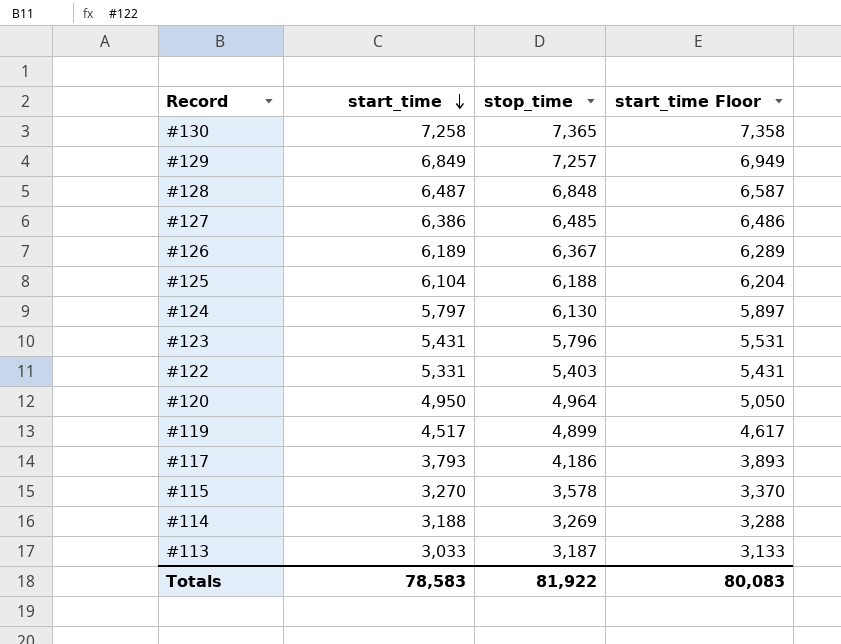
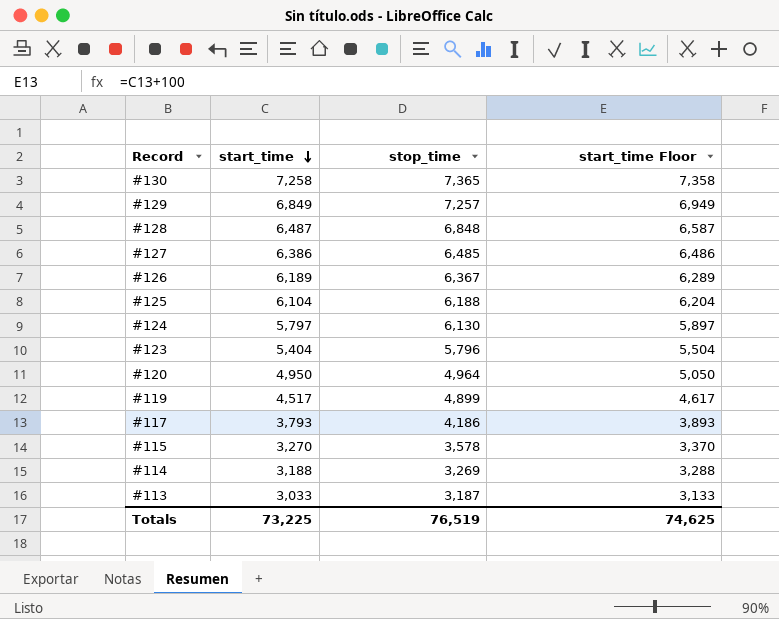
row #122: 5,331 | 5,403 | 5,431 -> none
#123 | start_time: 5,431 -> 5,404
#123 | start_time Floor: 5,531 -> 5,504
Totals | start_time: 78,583 -> 73,225
Totals | stop_time: 81,922 -> 76,519
Totals | start_time Floor: 80,083 -> 74,625

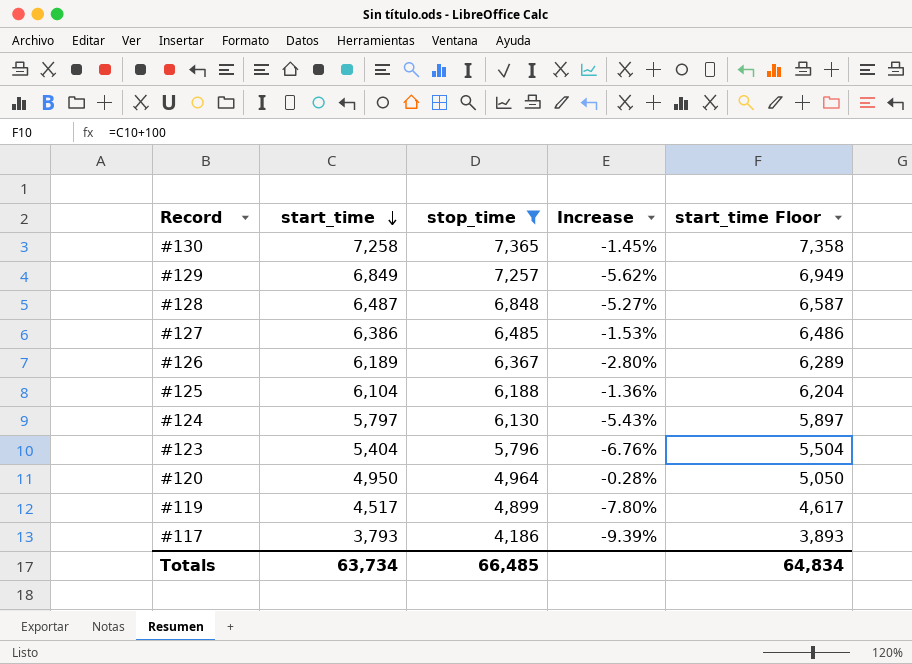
filter: none -> stop_time >= 4,186
column Increase | formula: none -> ([start_time] - [stop_time]) / [stop_time]
Totals | start_time: 73,225 -> 63,734
Totals | stop_time: 76,519 -> 66,485
Totals | start_time Floor: 74,625 -> 64,834

